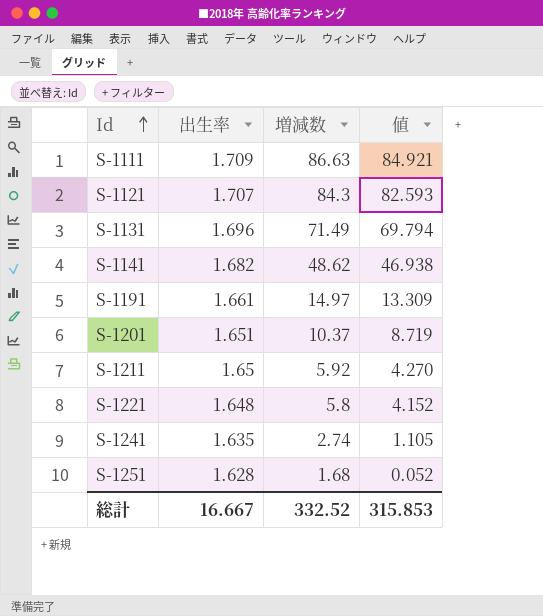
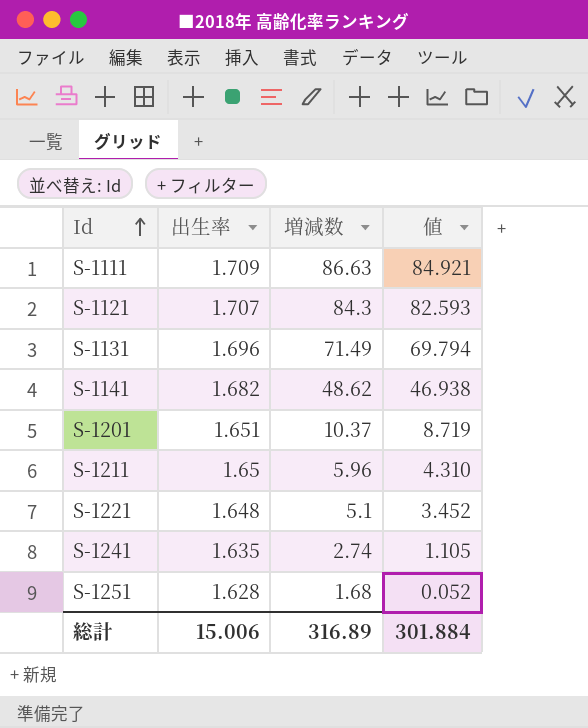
row S-1191: 1.661 | 14.97 | 13.309 -> none
S-1211 | 増減数: 5.92 -> 5.96
S-1211 | 値: 4.270 -> 4.310
S-1221 | 増減数: 5.8 -> 5.1
S-1221 | 値: 4.152 -> 3.452
総計 | 出生率: 16.667 -> 15.006
総計 | 増減数: 332.52 -> 316.89
総計 | 値: 315.853 -> 301.884

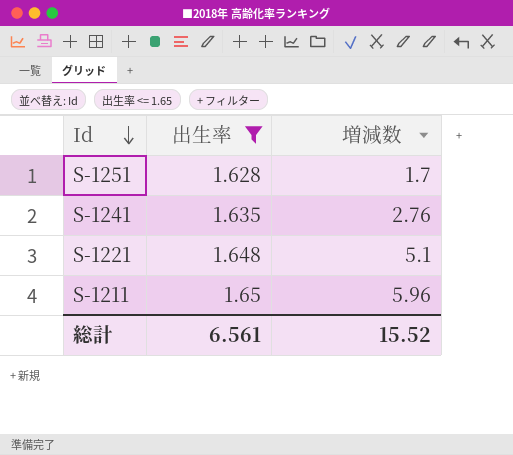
filter: none -> 出生率 <= 1.65
row order: Id ascending -> Id descending
column 値 | formula: [増減数] - [出生率] -> none
S-1251 | 増減数: 1.68 -> 1.7
S-1241 | 増減数: 2.74 -> 2.76
総計 | 出生率: 15.006 -> 6.561
総計 | 増減数: 316.89 -> 15.52

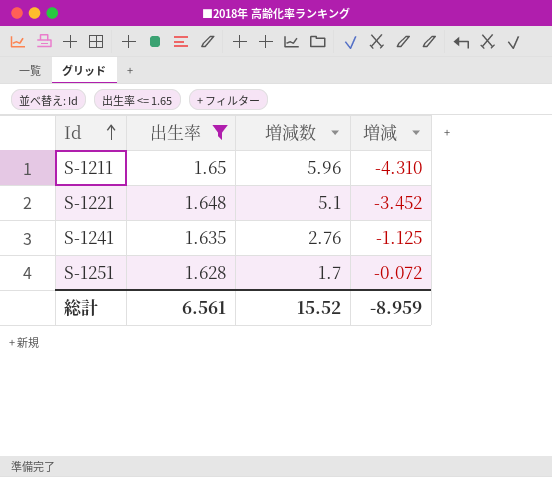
row order: Id descending -> Id ascending
column 増減 | formula: none -> [出生率] - [増減数]

